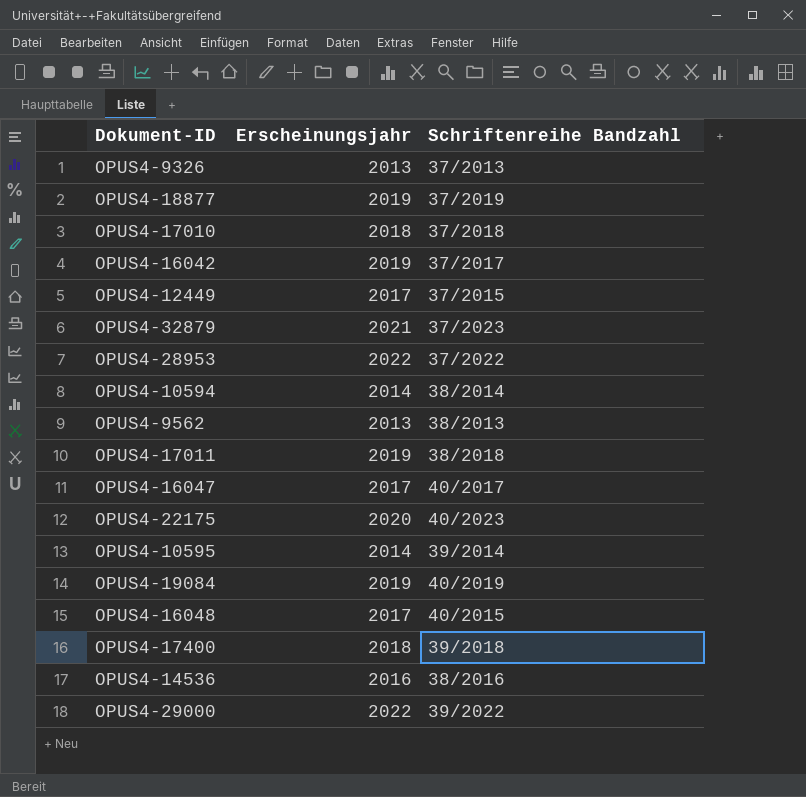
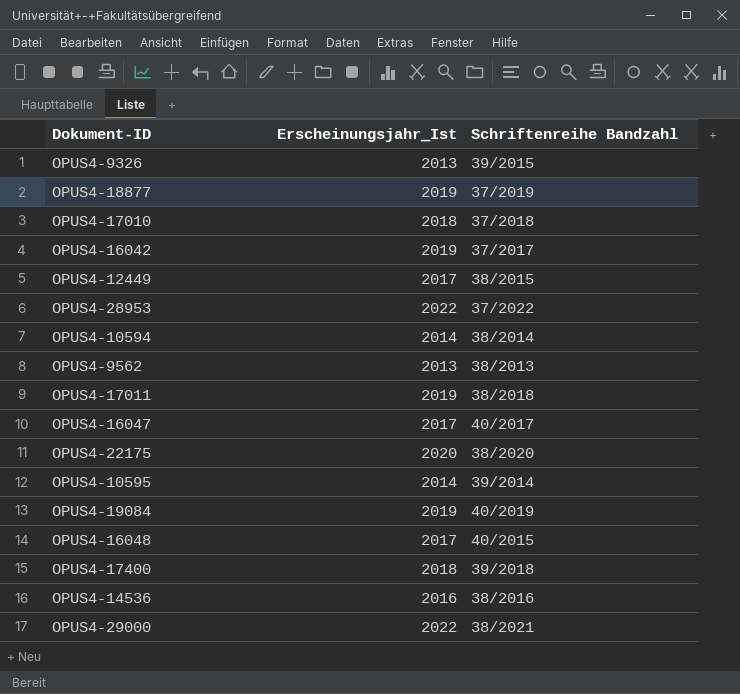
column name: Erscheinungsjahr -> Erscheinungsjahr_Ist
row OPUS4-32879: 2021 | 37/2023 -> none
OPUS4-9326 | Schriftenreihe Bandzahl: 37/2013 -> 39/2015
OPUS4-12449 | Schriftenreihe Bandzahl: 37/2015 -> 38/2015
OPUS4-22175 | Schriftenreihe Bandzahl: 40/2023 -> 38/2020
OPUS4-29000 | Schriftenreihe Bandzahl: 39/2022 -> 38/2021

